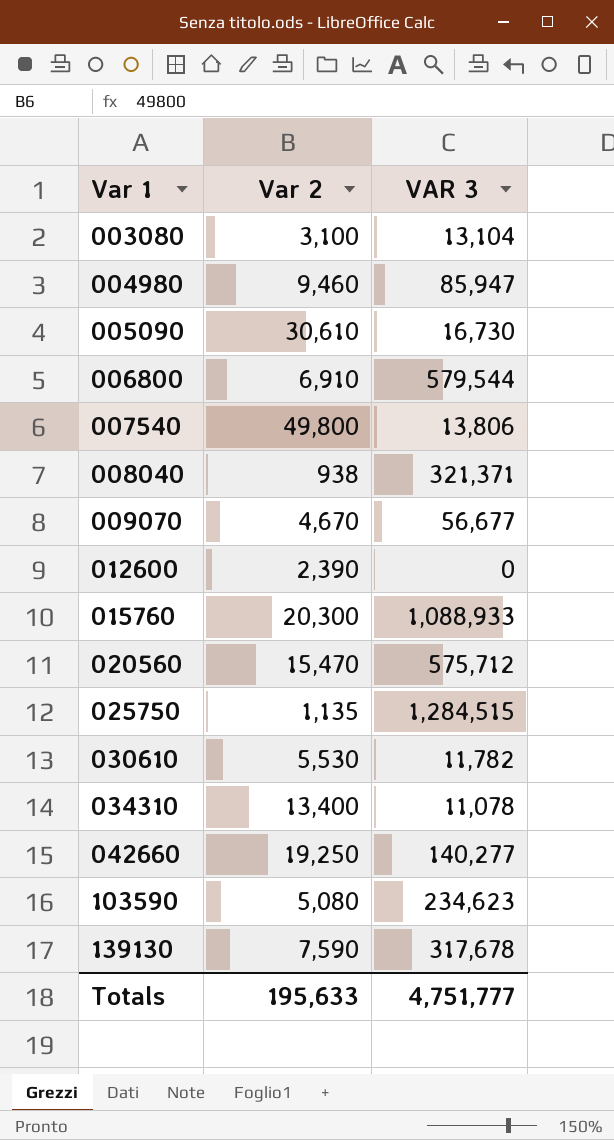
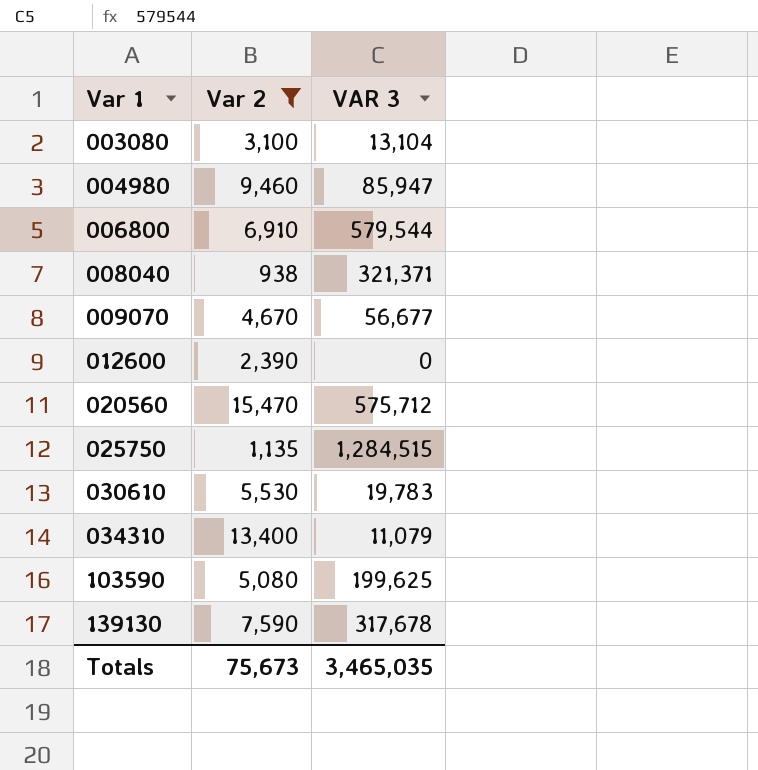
filter: none -> Var 2 <= 15,470
030610 | VAR 3: 11,782 -> 19,783
034310 | VAR 3: 11,078 -> 11,079
103590 | VAR 3: 234,623 -> 199,625
Totals | Var 2: 195,633 -> 75,673
Totals | VAR 3: 4,751,777 -> 3,465,035

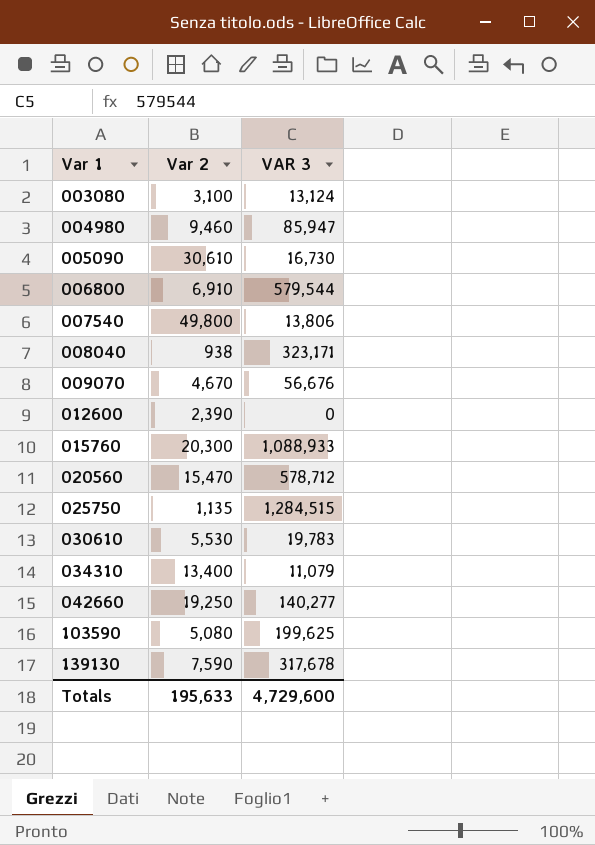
filter: Var 2 <= 15,470 -> none
003080 | VAR 3: 13,104 -> 13,124
008040 | VAR 3: 321,371 -> 323,171
009070 | VAR 3: 56,677 -> 56,676
020560 | VAR 3: 575,712 -> 578,712
Totals | Var 2: 75,673 -> 195,633
Totals | VAR 3: 3,465,035 -> 4,729,600

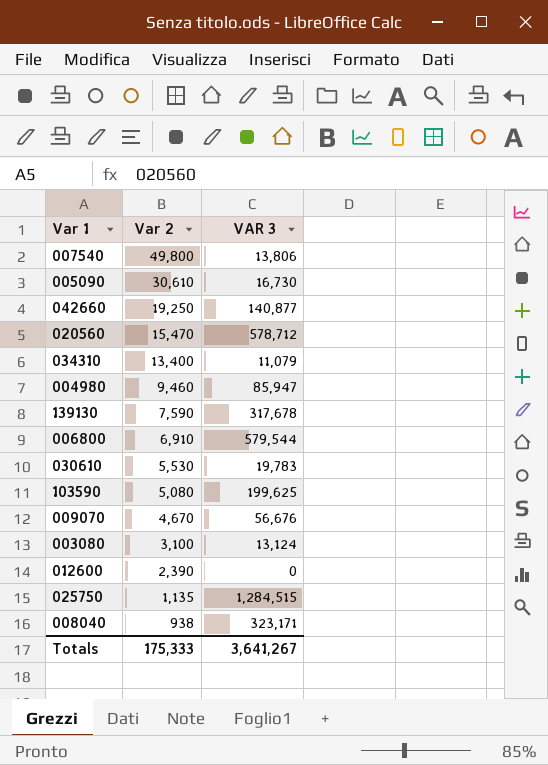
row order: Var 1 ascending -> Var 2 descending
row 015760: 20,300 | 1,088,933 -> none
042660 | VAR 3: 140,277 -> 140,877
Totals | Var 2: 195,633 -> 175,333
Totals | VAR 3: 4,729,600 -> 3,641,267

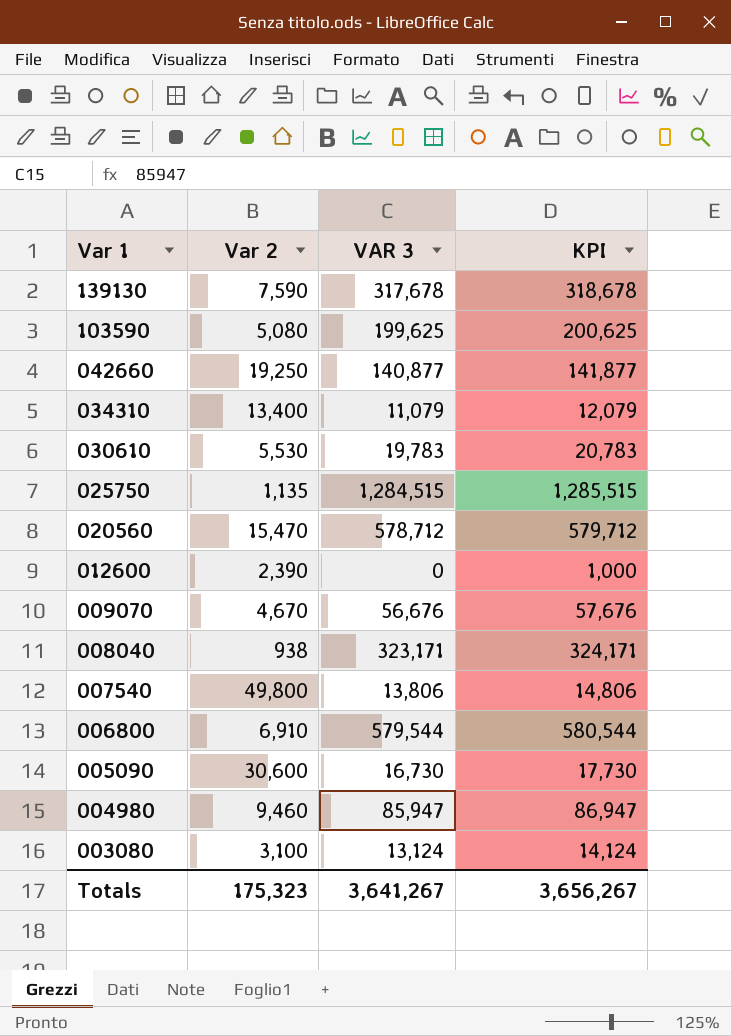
row order: Var 2 descending -> Var 1 descending
column KPI | formula: none -> [VAR 3] + 1000
005090 | Var 2: 30,610 -> 30,600
Totals | Var 2: 175,333 -> 175,323

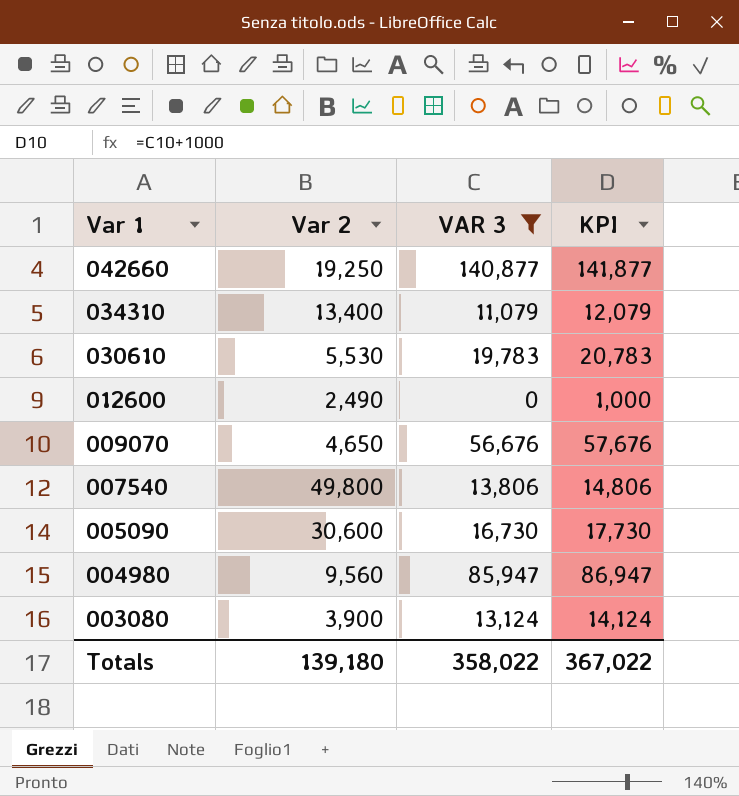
filter: none -> VAR 3 <= 140,877
012600 | Var 2: 2,390 -> 2,490
009070 | Var 2: 4,670 -> 4,650
004980 | Var 2: 9,460 -> 9,560
003080 | Var 2: 3,100 -> 3,900
Totals | Var 2: 175,323 -> 139,180
Totals | VAR 3: 3,641,267 -> 358,022
Totals | KPI: 3,656,267 -> 367,022

